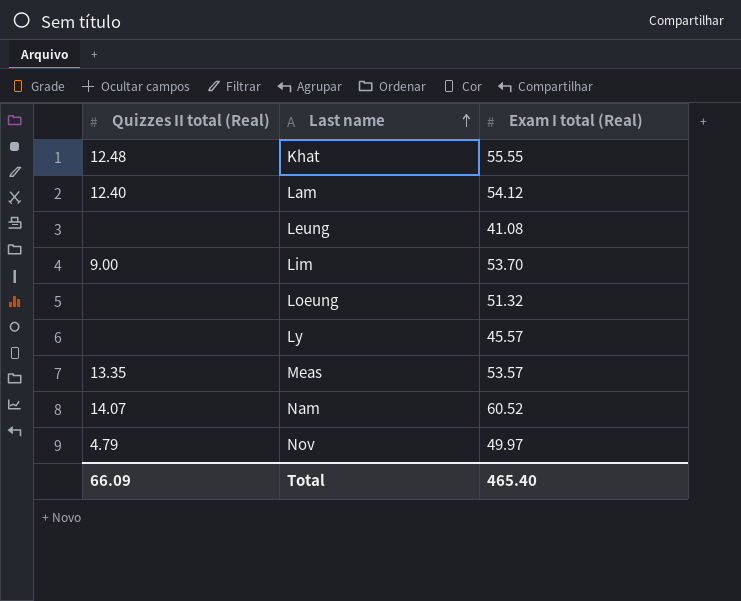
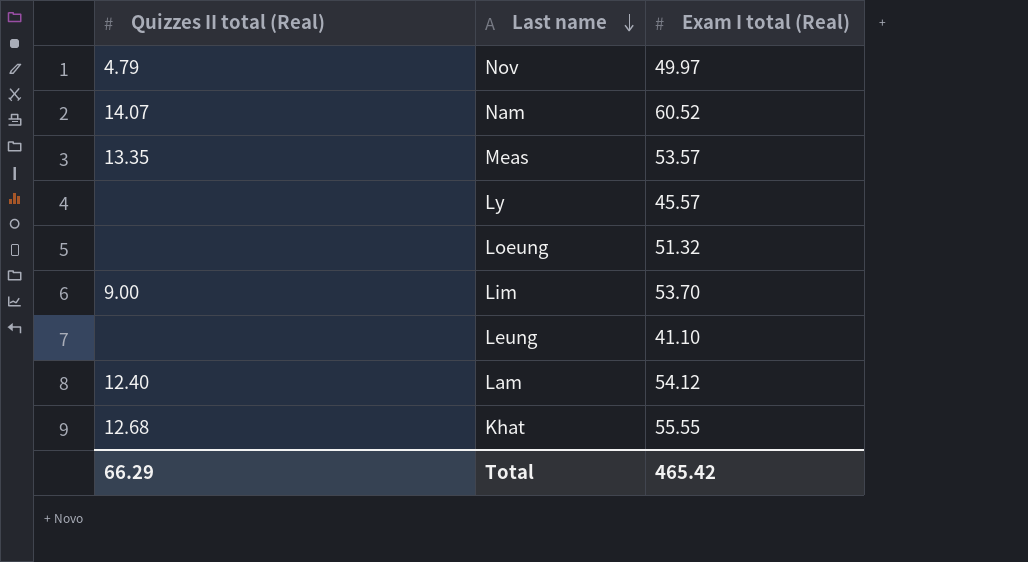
row order: Last name ascending -> Last name descending
Leung | Exam I total (Real): 41.08 -> 41.10
Khat | Quizzes II total (Real): 12.48 -> 12.68
Total | Quizzes II total (Real): 66.09 -> 66.29
Total | Exam I total (Real): 465.40 -> 465.42

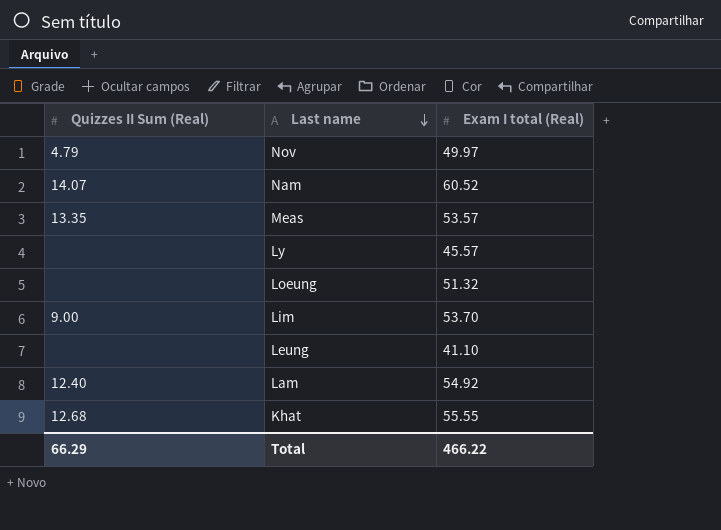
column name: Quizzes II total (Real) -> Quizzes II Sum (Real)
Lam | Exam I total (Real): 54.12 -> 54.92
Total | Exam I total (Real): 465.42 -> 466.22

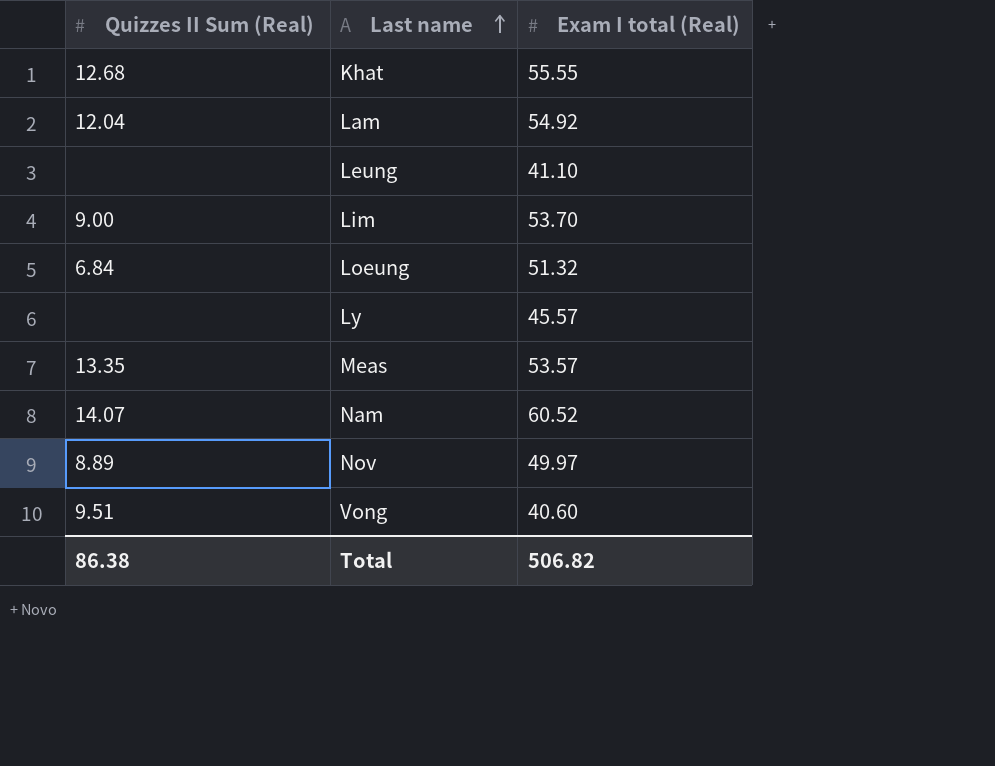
row order: Last name descending -> Last name ascending
Lam | Quizzes II Sum (Real): 12.40 -> 12.04
Loeung | Quizzes II Sum (Real): none -> 6.84
Nov | Quizzes II Sum (Real): 4.79 -> 8.89
row Vong: none -> 9.51 | 40.60
Total | Quizzes II Sum (Real): 66.29 -> 86.38
Total | Exam I total (Real): 466.22 -> 506.82

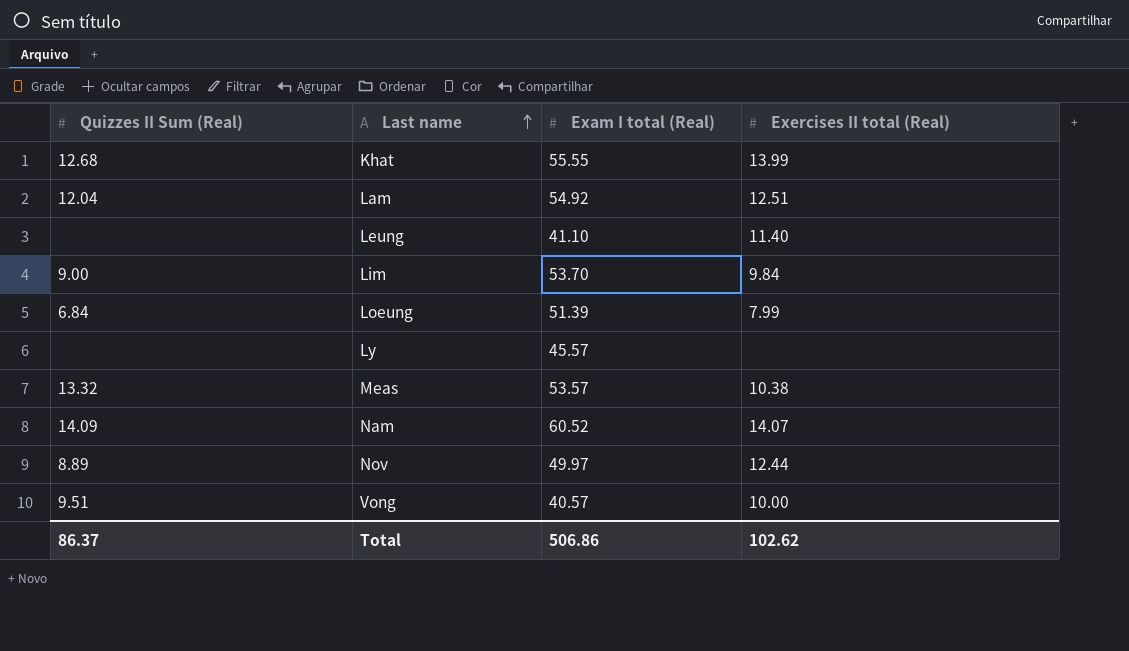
column Exercises II total (Real) | position: none -> 4
Loeung | Exam I total (Real): 51.32 -> 51.39
Meas | Quizzes II Sum (Real): 13.35 -> 13.32
Nam | Quizzes II Sum (Real): 14.07 -> 14.09
Vong | Exam I total (Real): 40.60 -> 40.57
Total | Quizzes II Sum (Real): 86.38 -> 86.37
Total | Exam I total (Real): 506.82 -> 506.86

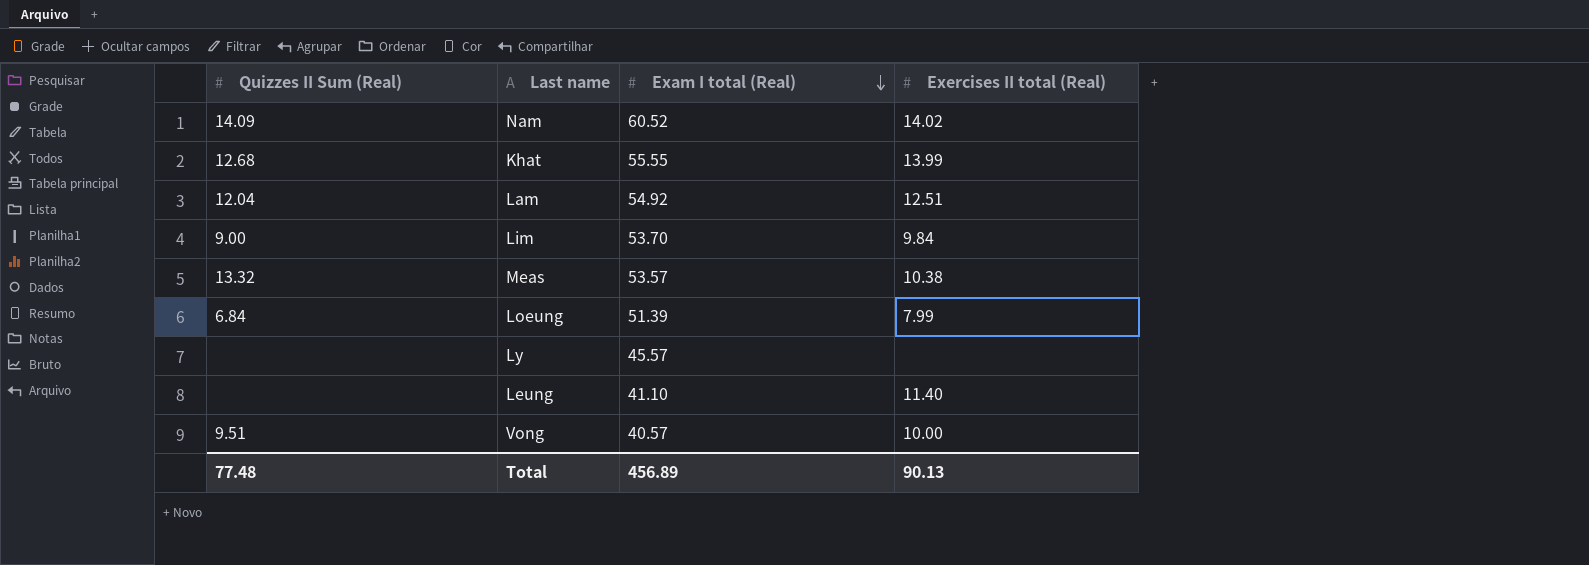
row order: Last name ascending -> Exam I total (Real) descending
row Nov: 8.89 | 49.97 | 12.44 -> none
Nam | Exercises II total (Real): 14.07 -> 14.02
Total | Quizzes II Sum (Real): 86.37 -> 77.48
Total | Exam I total (Real): 506.86 -> 456.89
Total | Exercises II total (Real): 102.62 -> 90.13

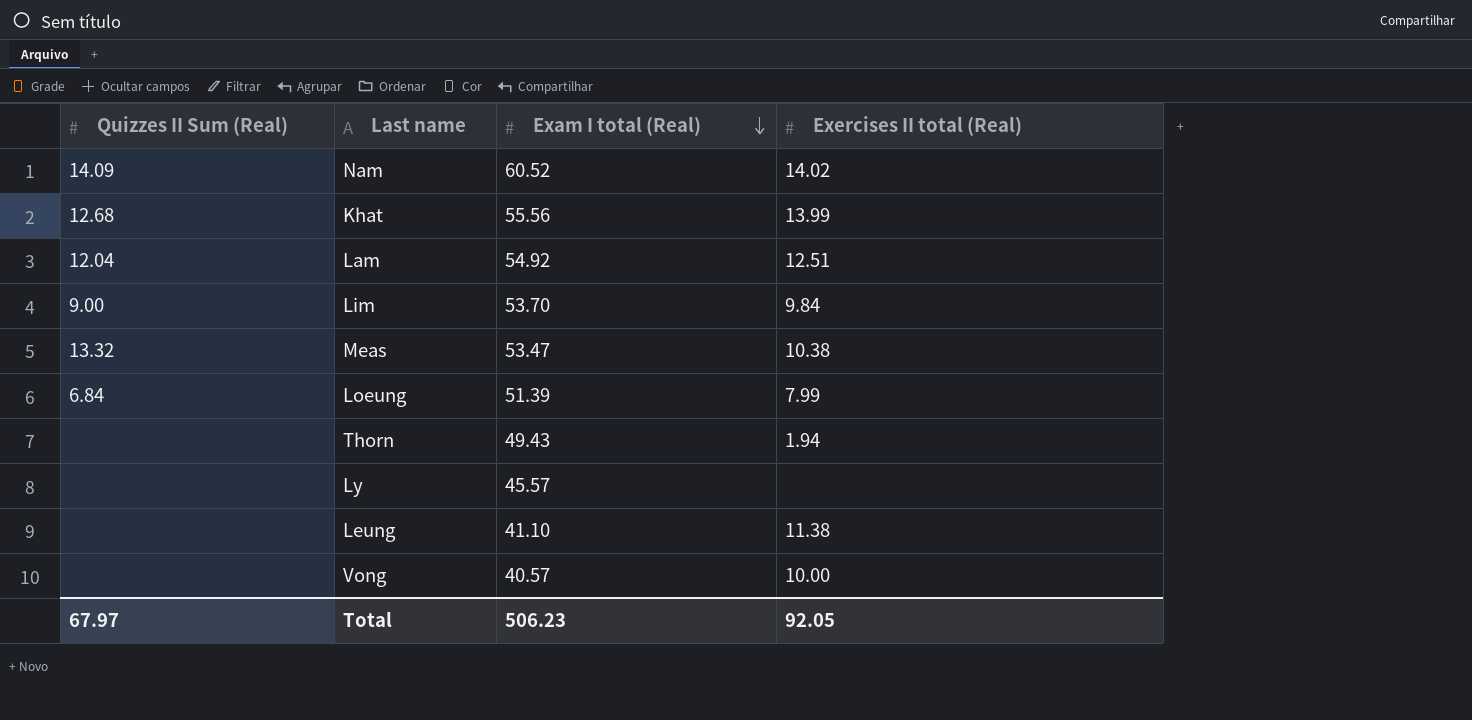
Khat | Exam I total (Real): 55.55 -> 55.56
Meas | Exam I total (Real): 53.57 -> 53.47
row Thorn: none -> none | 49.43 | 1.94
Leung | Exercises II total (Real): 11.40 -> 11.38
Vong | Quizzes II Sum (Real): 9.51 -> none
Total | Quizzes II Sum (Real): 77.48 -> 67.97
Total | Exam I total (Real): 456.89 -> 506.23
Total | Exercises II total (Real): 90.13 -> 92.05

